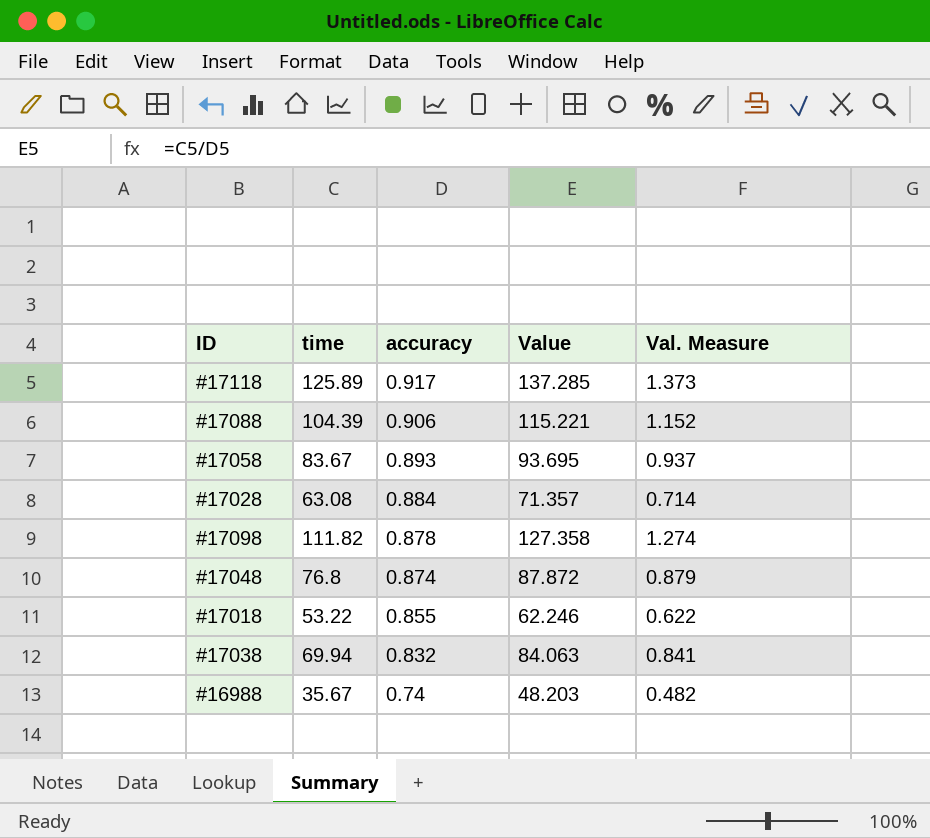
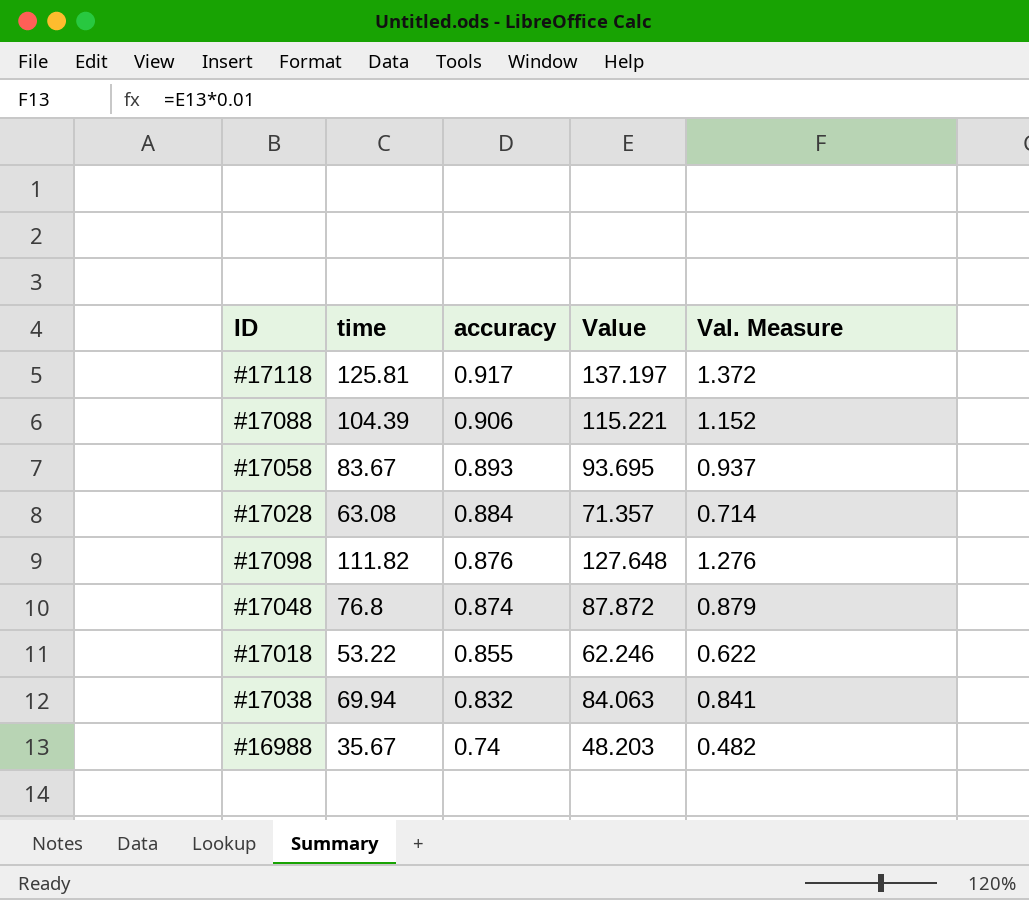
#17118 | time: 125.89 -> 125.81
#17118 | Value: 137.285 -> 137.197
#17118 | Val. Measure: 1.373 -> 1.372
#17098 | accuracy: 0.878 -> 0.876
#17098 | Value: 127.358 -> 127.648
#17098 | Val. Measure: 1.274 -> 1.276

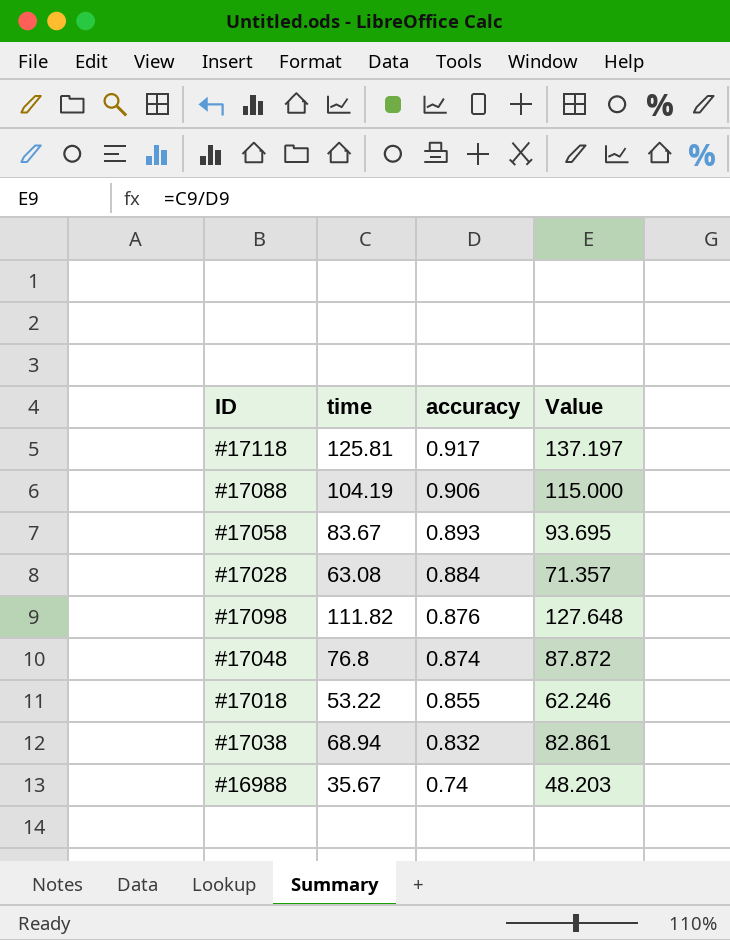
column Val. Measure | formula: [Value] * 0.01 -> none
#17088 | time: 104.39 -> 104.19
#17088 | Value: 115.221 -> 115.000
#17038 | time: 69.94 -> 68.94
#17038 | Value: 84.063 -> 82.861

